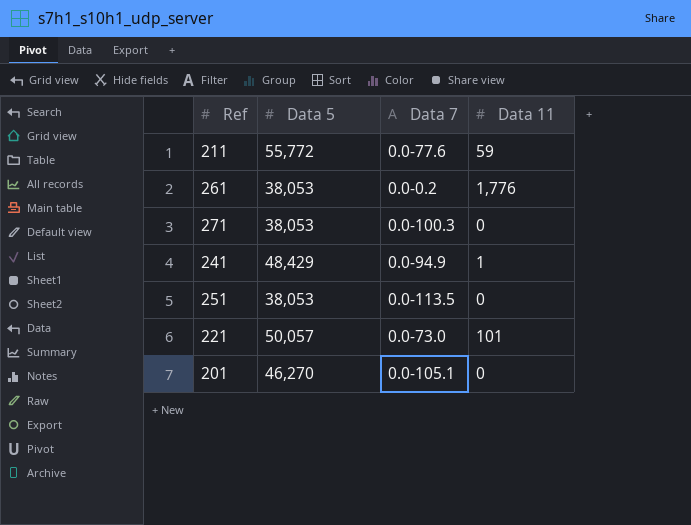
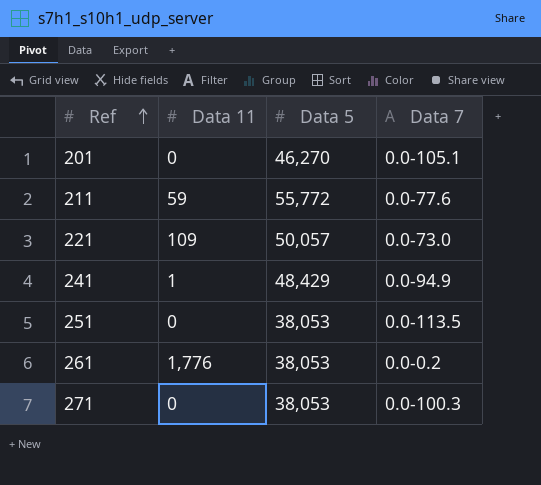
row order: none -> Ref ascending
column Data 11 | position: 4 -> 2
221 | Data 11: 101 -> 109

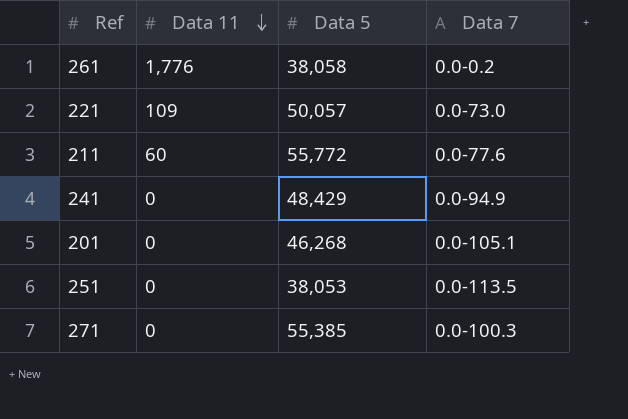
row order: Ref ascending -> Data 11 descending
261 | Data 5: 38,053 -> 38,058
211 | Data 11: 59 -> 60
241 | Data 11: 1 -> 0
201 | Data 5: 46,270 -> 46,268
271 | Data 5: 38,053 -> 55,385

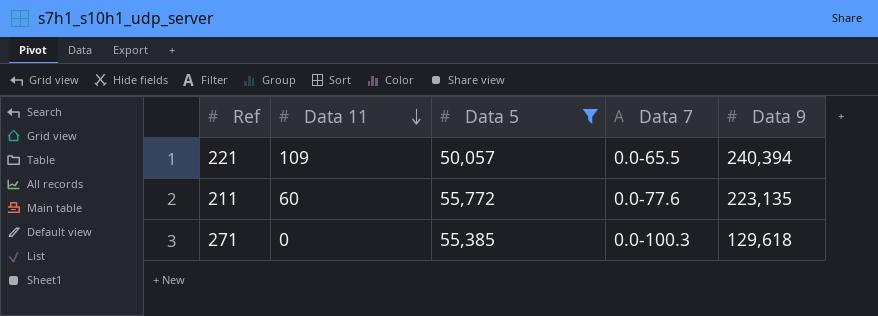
filter: none -> Data 5 >= 50,057
column Data 9 | position: none -> 5
221 | Data 7: 0.0-73.0 -> 0.0-65.5

